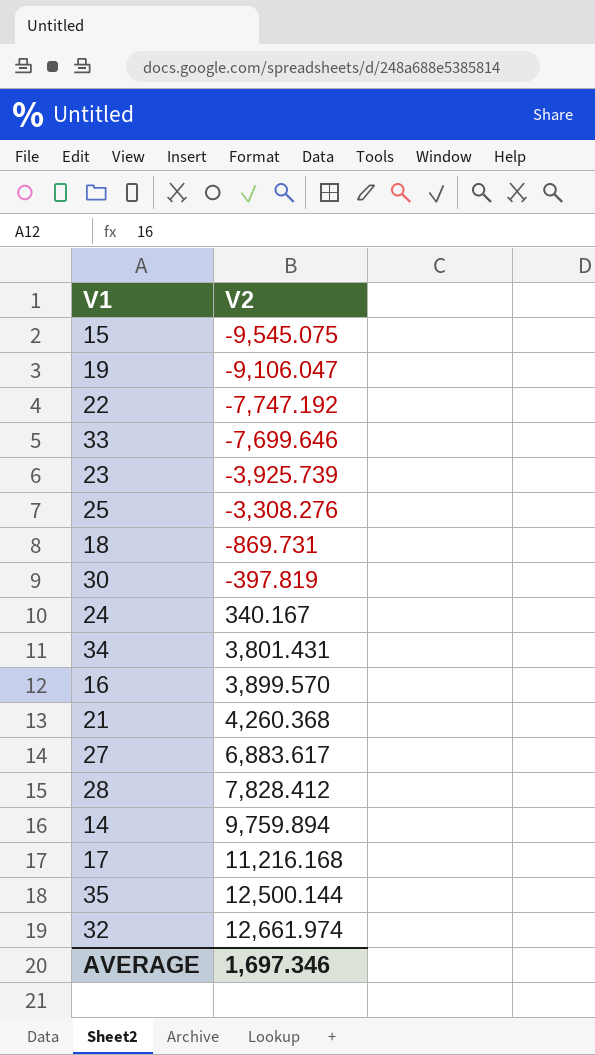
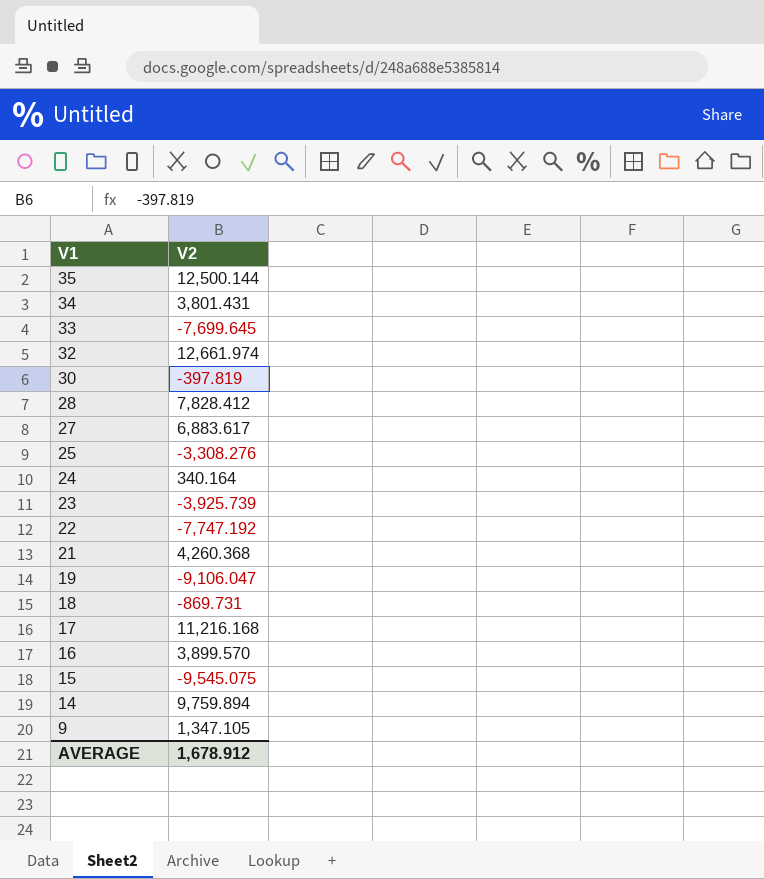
row order: V2 ascending -> V1 descending
33 | V2: -7,699.646 -> -7,699.645
24 | V2: 340.167 -> 340.164
row 9: none -> 1,347.105
AVERAGE | V2: 1,697.346 -> 1,678.912

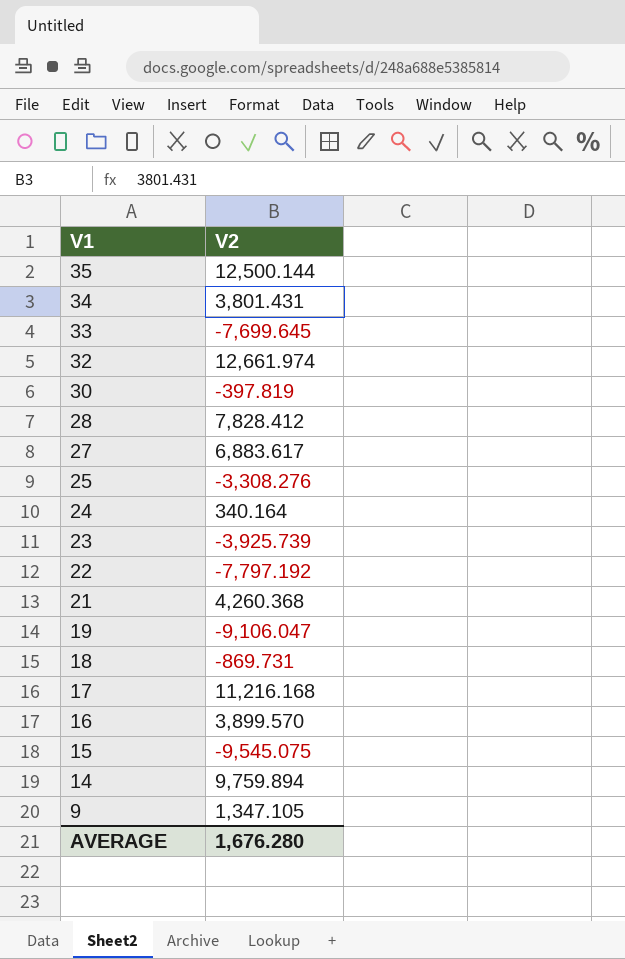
22 | V2: -7,747.192 -> -7,797.192
AVERAGE | V2: 1,678.912 -> 1,676.280

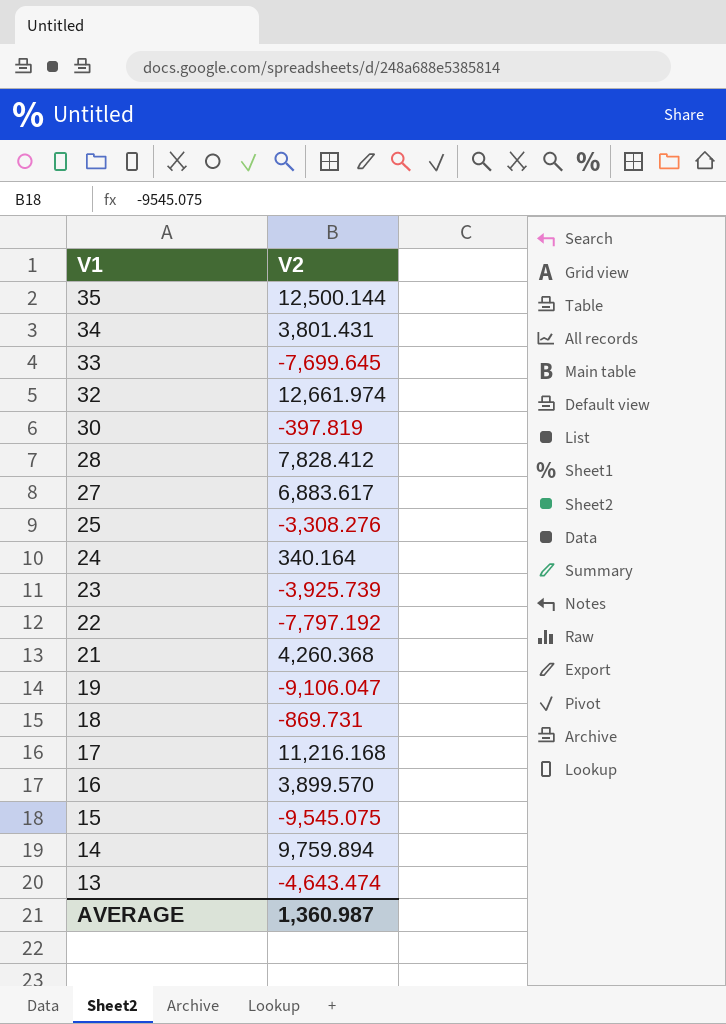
row 9: 1,347.105 -> none
row 13: none -> -4,643.474
AVERAGE | V2: 1,676.280 -> 1,360.987

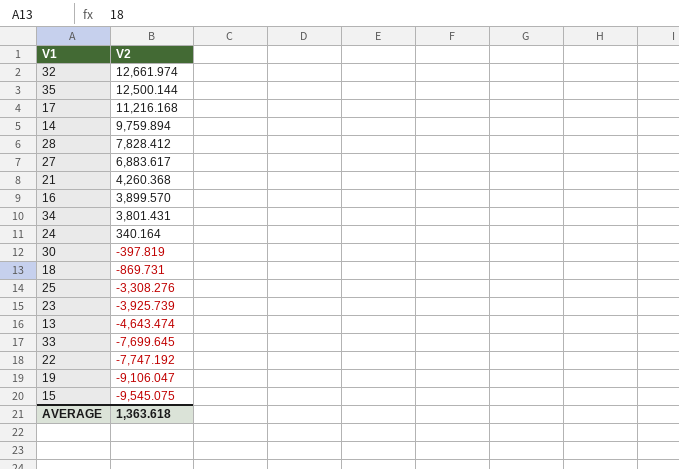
row order: V1 descending -> V2 descending
22 | V2: -7,797.192 -> -7,747.192
AVERAGE | V2: 1,360.987 -> 1,363.618

